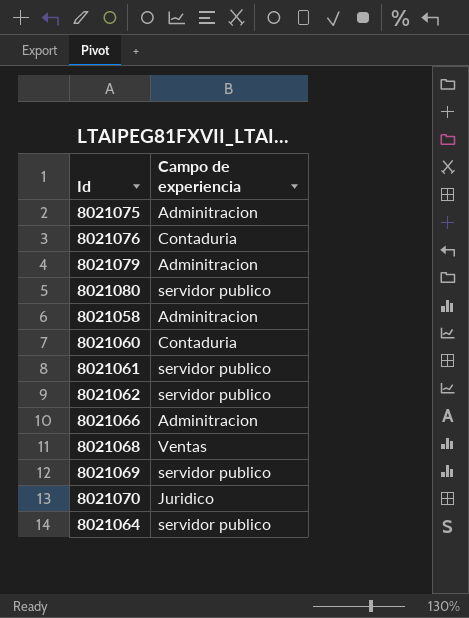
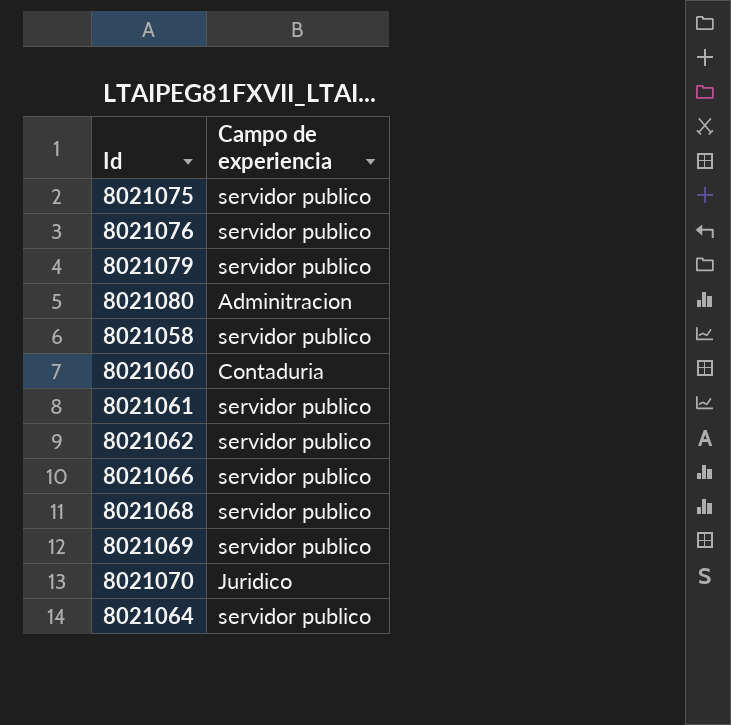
8021075 | Campo de experiencia: Adminitracion -> servidor publico
8021076 | Campo de experiencia: Contaduria -> servidor publico
8021079 | Campo de experiencia: Adminitracion -> servidor publico
8021080 | Campo de experiencia: servidor publico -> Adminitracion
8021058 | Campo de experiencia: Adminitracion -> servidor publico
8021066 | Campo de experiencia: Adminitracion -> servidor publico
8021068 | Campo de experiencia: Ventas -> servidor publico

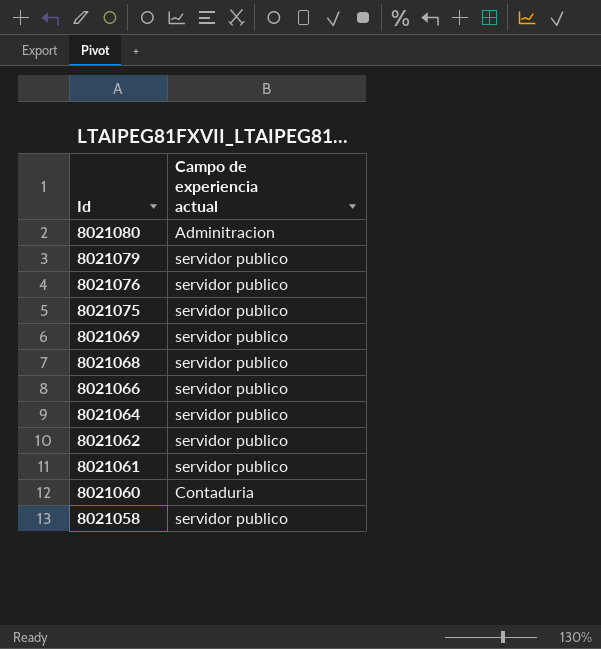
row order: none -> Id descending
column name: Campo de experiencia -> Campo de experiencia actual
row 8021070: Juridico -> none

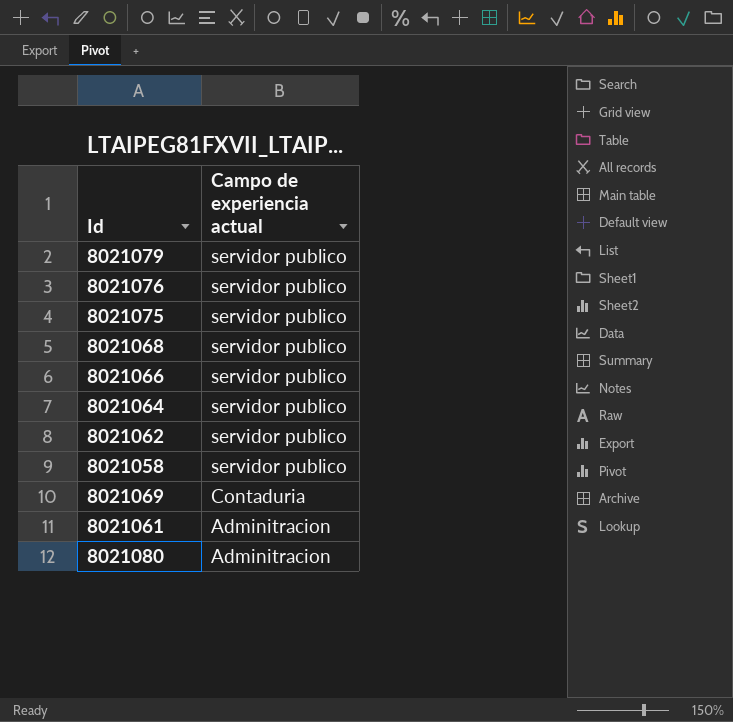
row order: Id descending -> Campo de experiencia actual descending
row 8021060: Contaduria -> none
8021069 | Campo de experiencia actual: servidor publico -> Contaduria
8021061 | Campo de experiencia actual: servidor publico -> Adminitracion

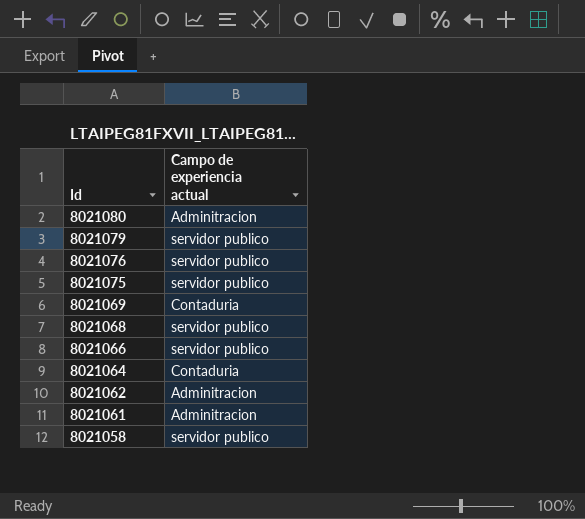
row order: Campo de experiencia actual descending -> Id descending
8021064 | Campo de experiencia actual: servidor publico -> Contaduria
8021062 | Campo de experiencia actual: servidor publico -> Adminitracion

